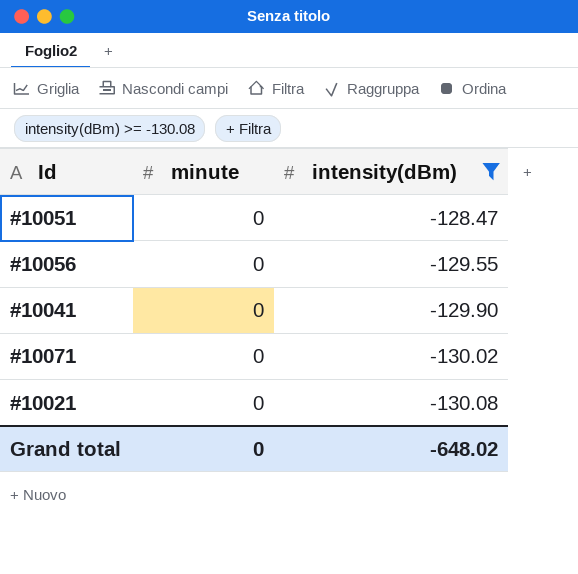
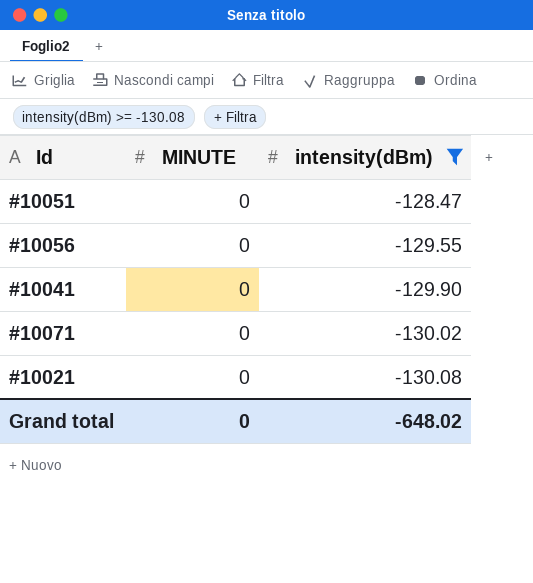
column name: minute -> MINUTE

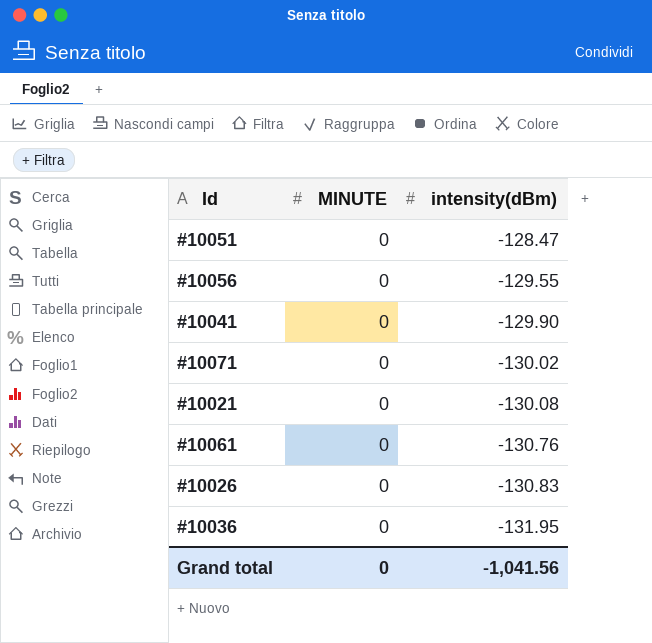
filter: intensity(dBm) >= -130.08 -> none
Grand total | intensity(dBm): -648.02 -> -1,041.56

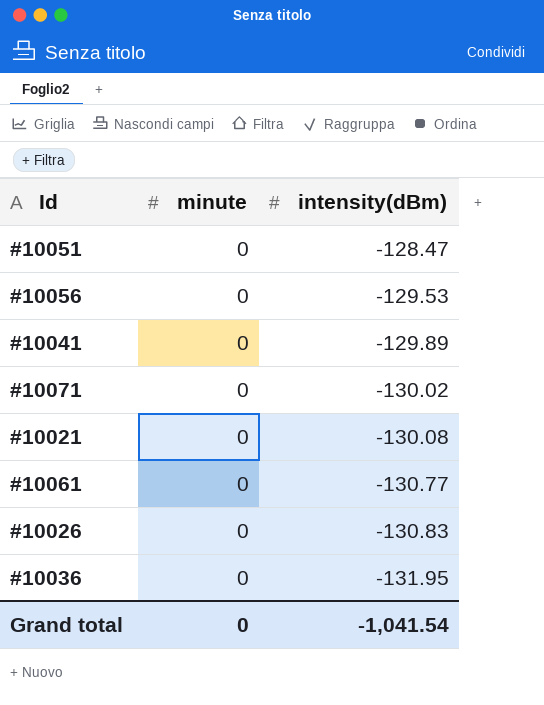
column name: MINUTE -> minute
#10056 | intensity(dBm): -129.55 -> -129.53
#10041 | intensity(dBm): -129.90 -> -129.89
#10061 | intensity(dBm): -130.76 -> -130.77
Grand total | intensity(dBm): -1,041.56 -> -1,041.54

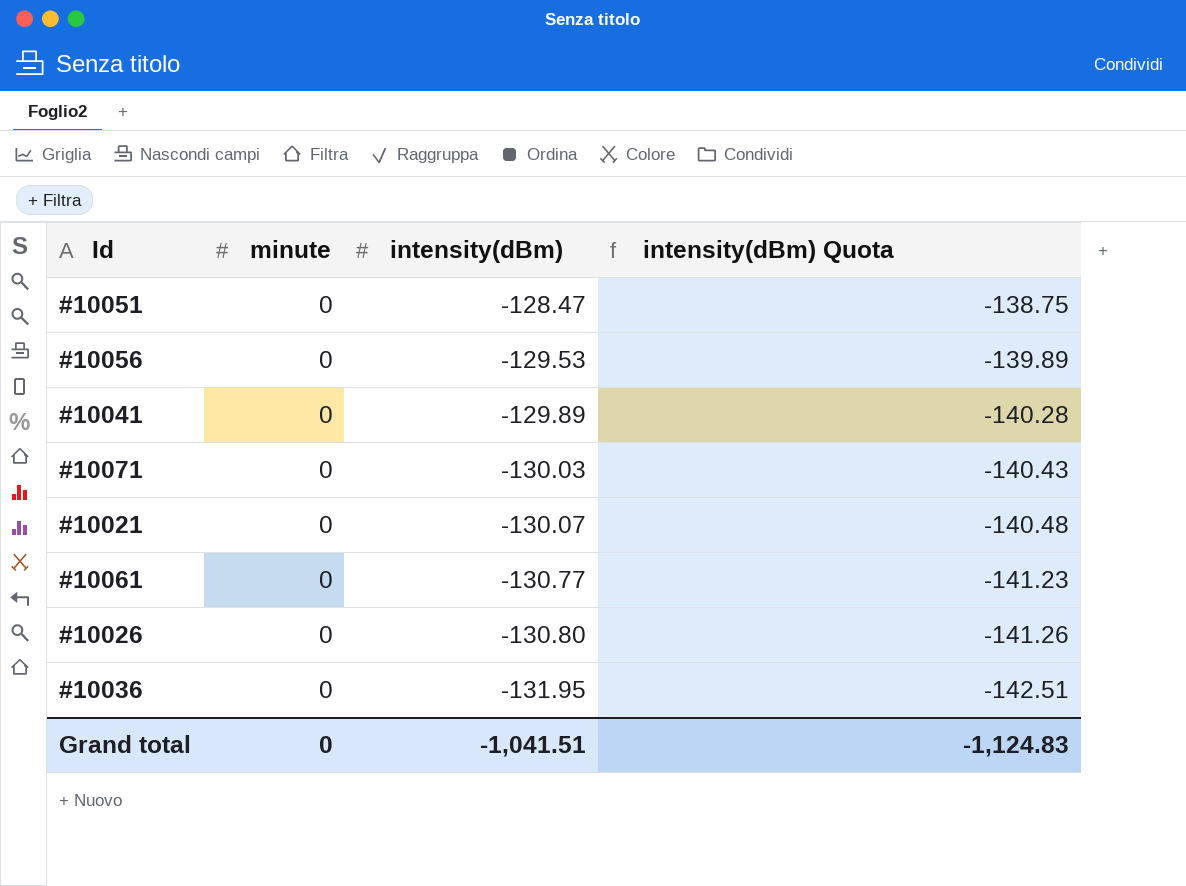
column intensity(dBm) Quota | formula: none -> [intensity(dBm)] * 1.08
#10071 | intensity(dBm): -130.02 -> -130.03
#10021 | intensity(dBm): -130.08 -> -130.07
#10026 | intensity(dBm): -130.83 -> -130.80
Grand total | intensity(dBm): -1,041.54 -> -1,041.51

